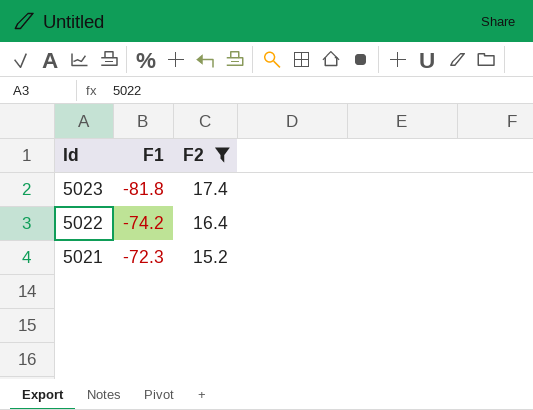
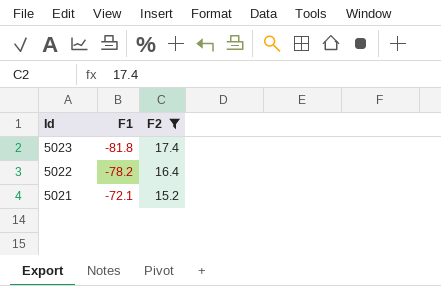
5022 | F1: -74.2 -> -78.2
5021 | F1: -72.3 -> -72.1

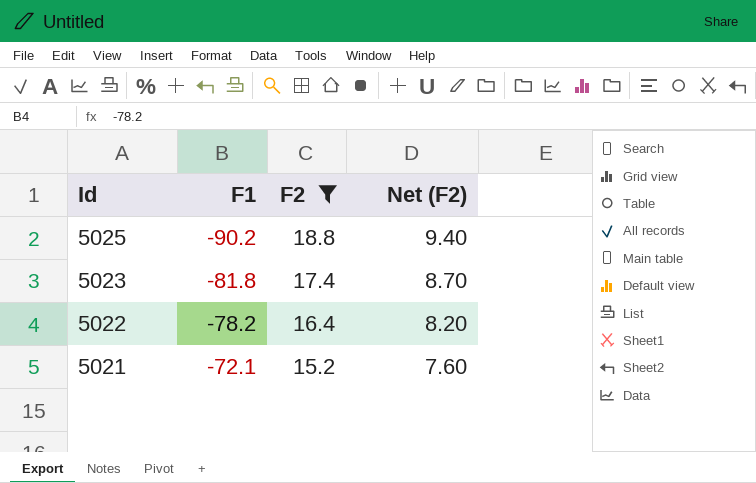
column Net (F2) | formula: none -> [F2] * 0.5
row 5025: none -> -90.2 | 18.8 | 9.40

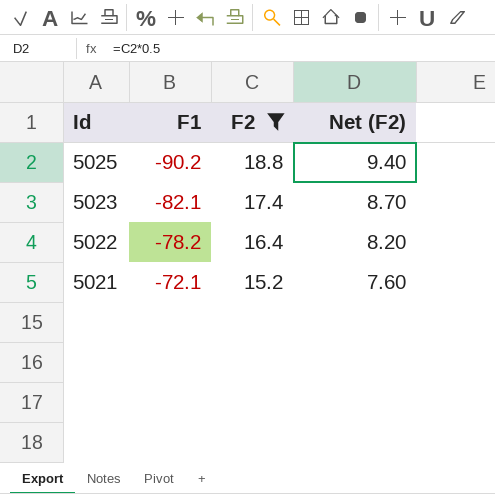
5023 | F1: -81.8 -> -82.1

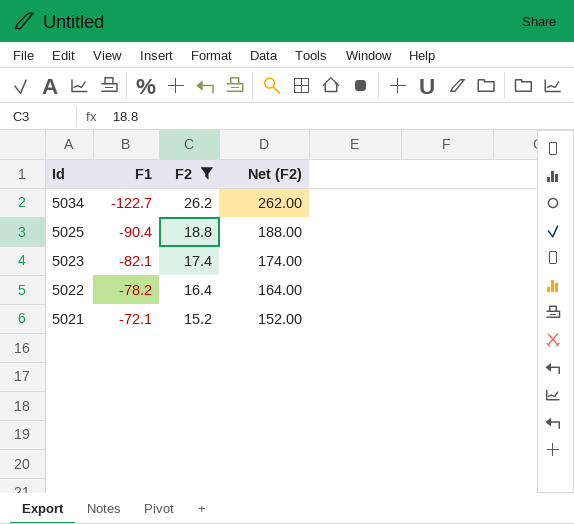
column Net (F2) | formula: [F2] * 0.5 -> [F2] * 10
row 5034: none -> -122.7 | 26.2 | 262.00
5025 | F1: -90.2 -> -90.4

